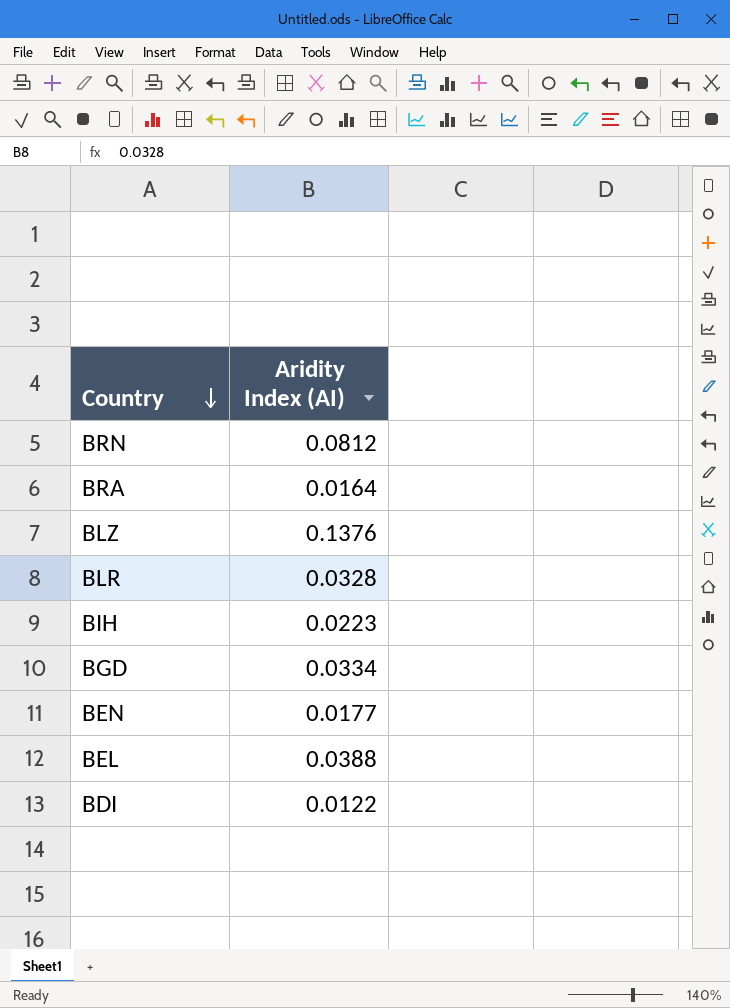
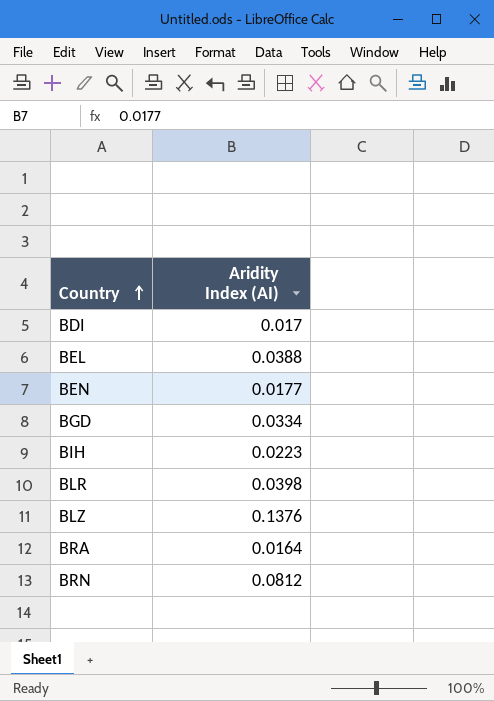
row order: Country descending -> Country ascending
BDI | Aridity Index (AI): 0.0122 -> 0.017
BLR | Aridity Index (AI): 0.0328 -> 0.0398

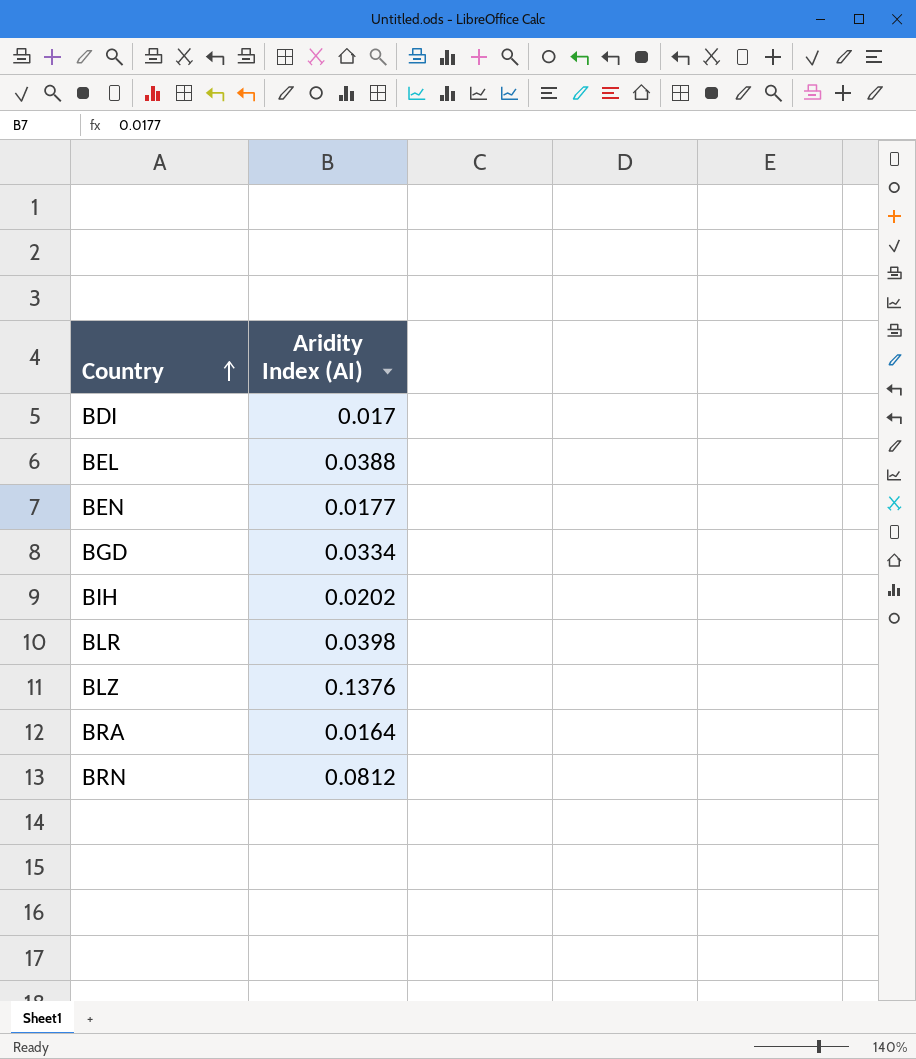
BIH | Aridity Index (AI): 0.0223 -> 0.0202

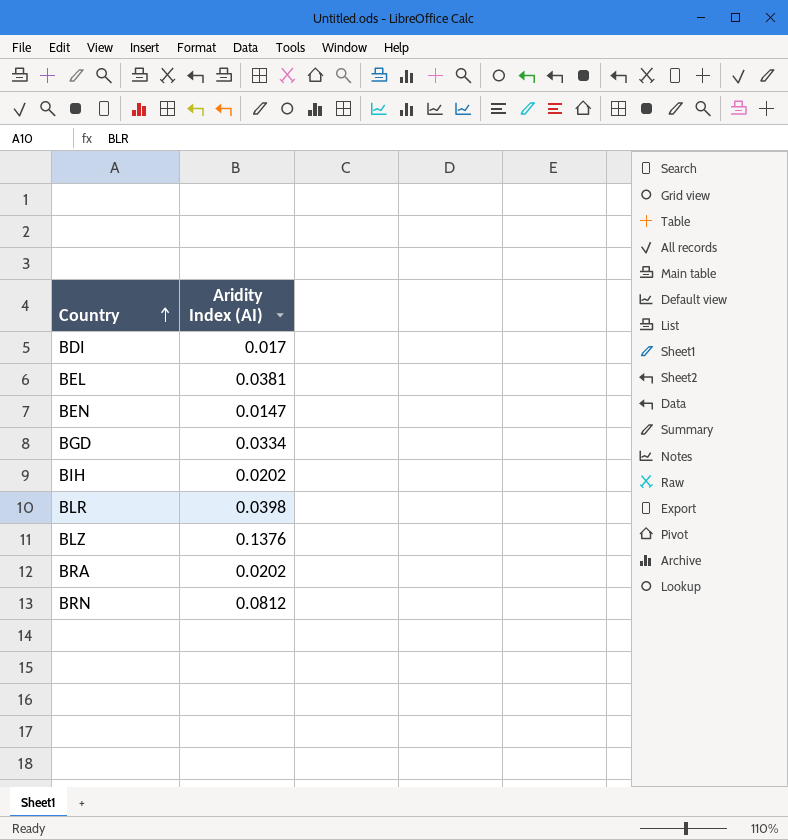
BEL | Aridity Index (AI): 0.0388 -> 0.0381
BEN | Aridity Index (AI): 0.0177 -> 0.0147
BRA | Aridity Index (AI): 0.0164 -> 0.0202

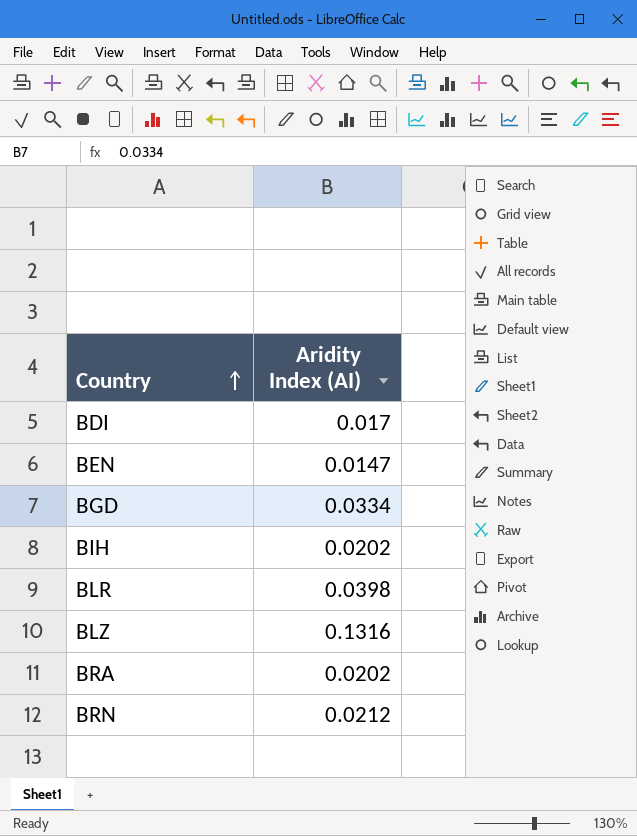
row BEL: 0.0381 -> none
BLZ | Aridity Index (AI): 0.1376 -> 0.1316
BRN | Aridity Index (AI): 0.0812 -> 0.0212

